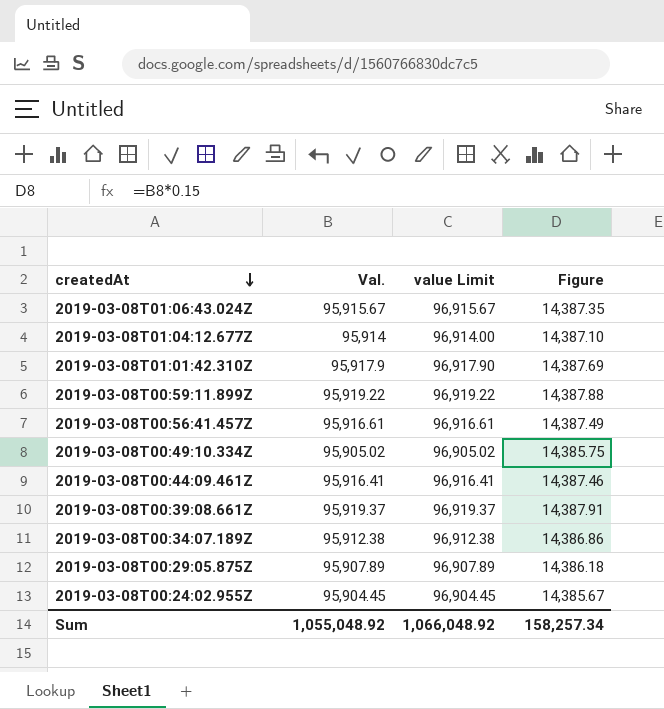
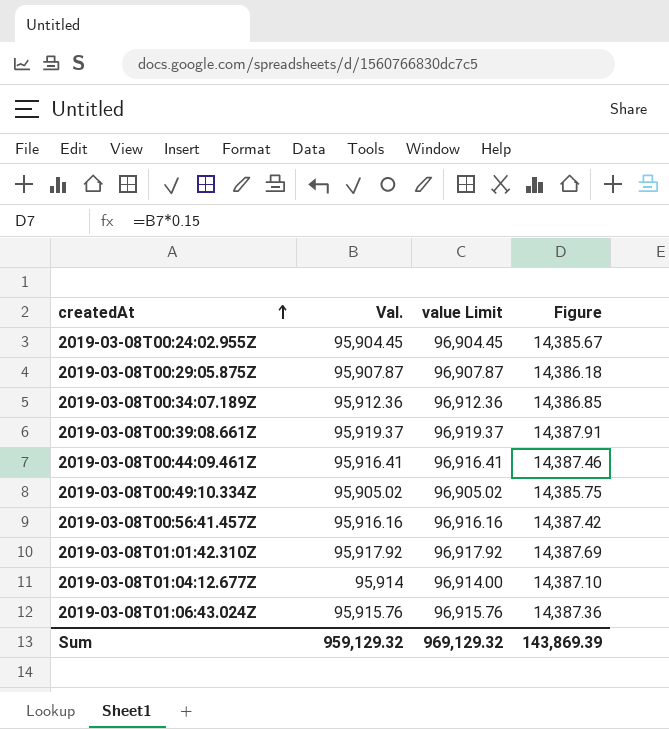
row order: createdAt descending -> createdAt ascending
row 2019-03-08T00:59:11.899Z: 95,919.22 | 96,919.22 | 14,387.88 -> none
2019-03-08T00:29:05.875Z | Val.: 95,907.89 -> 95,907.87
2019-03-08T00:29:05.875Z | value Limit: 96,907.89 -> 96,907.87
2019-03-08T00:34:07.189Z | Val.: 95,912.38 -> 95,912.36
2019-03-08T00:34:07.189Z | value Limit: 96,912.38 -> 96,912.36
2019-03-08T00:34:07.189Z | Figure: 14,386.86 -> 14,386.85
2019-03-08T00:56:41.457Z | Val.: 95,916.61 -> 95,916.16
2019-03-08T00:56:41.457Z | value Limit: 96,916.61 -> 96,916.16
2019-03-08T00:56:41.457Z | Figure: 14,387.49 -> 14,387.42
2019-03-08T01:01:42.310Z | Val.: 95,917.9 -> 95,917.92
2019-03-08T01:01:42.310Z | value Limit: 96,917.90 -> 96,917.92
2019-03-08T01:06:43.024Z | Val.: 95,915.67 -> 95,915.76
2019-03-08T01:06:43.024Z | value Limit: 96,915.67 -> 96,915.76
2019-03-08T01:06:43.024Z | Figure: 14,387.35 -> 14,387.36
Sum | Val.: 1,055,048.92 -> 959,129.32
Sum | value Limit: 1,066,048.92 -> 969,129.32
Sum | Figure: 158,257.34 -> 143,869.39

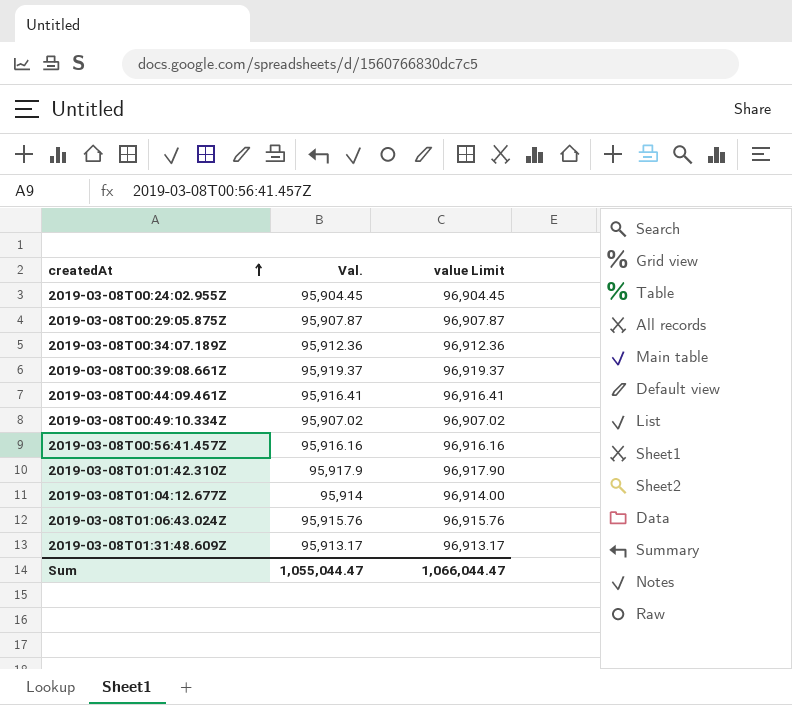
column Figure | formula: [Val.] * 0.15 -> none
2019-03-08T00:49:10.334Z | Val.: 95,905.02 -> 95,907.02
2019-03-08T00:49:10.334Z | value Limit: 96,905.02 -> 96,907.02
2019-03-08T01:01:42.310Z | Val.: 95,917.92 -> 95,917.9
2019-03-08T01:01:42.310Z | value Limit: 96,917.92 -> 96,917.90
row 2019-03-08T01:31:48.609Z: none -> 95,913.17 | 96,913.17
Sum | Val.: 959,129.32 -> 1,055,044.47
Sum | value Limit: 969,129.32 -> 1,066,044.47

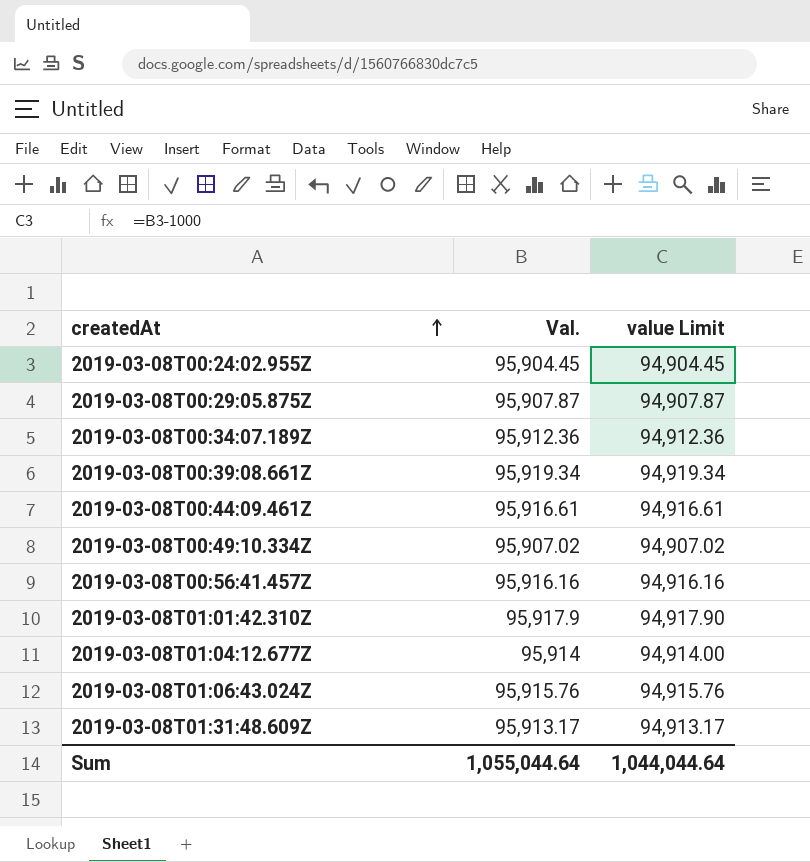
column value Limit | formula: [Val.] + 1000 -> [Val.] - 1000
2019-03-08T00:39:08.661Z | Val.: 95,919.37 -> 95,919.34
2019-03-08T00:44:09.461Z | Val.: 95,916.41 -> 95,916.61
Sum | Val.: 1,055,044.47 -> 1,055,044.64
Sum | value Limit: 1,066,044.47 -> 1,044,044.64

